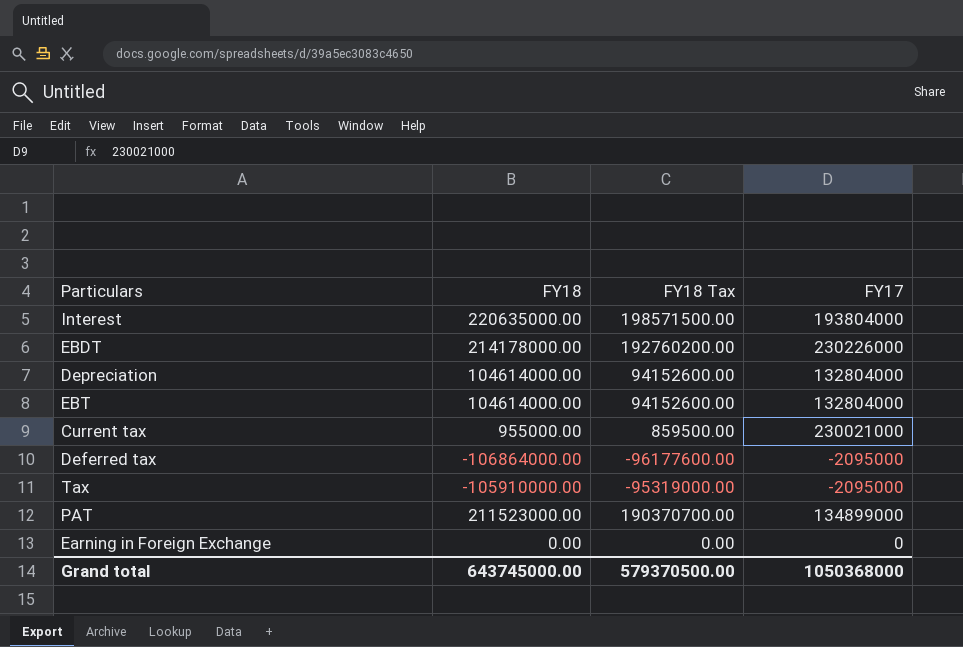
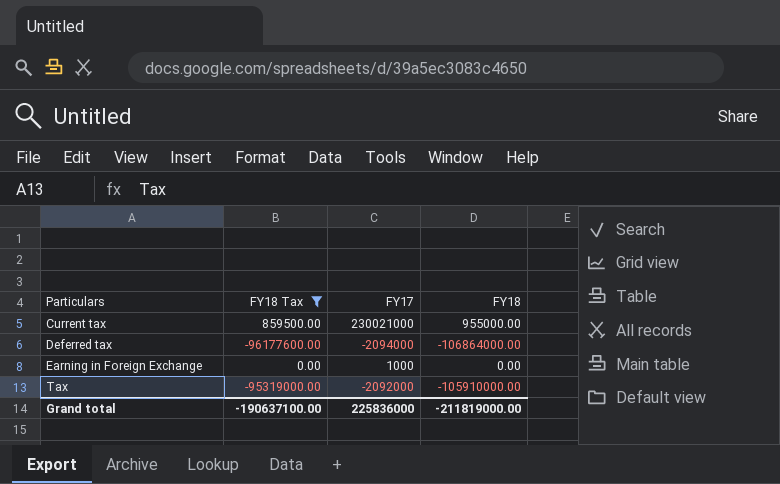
filter: none -> FY18 Tax <= 859500.00
row order: none -> Particulars ascending
column FY18 | position: 2 -> 4
Deferred tax | FY17: -2095000 -> -2094000
Earning in Foreign Exchange | FY17: 0 -> 1000
Tax | FY17: -2095000 -> -2092000
Grand total | FY18 Tax: 579370500.00 -> -190637100.00
Grand total | FY17: 1050368000 -> 225836000
Grand total | FY18: 643745000.00 -> -211819000.00

